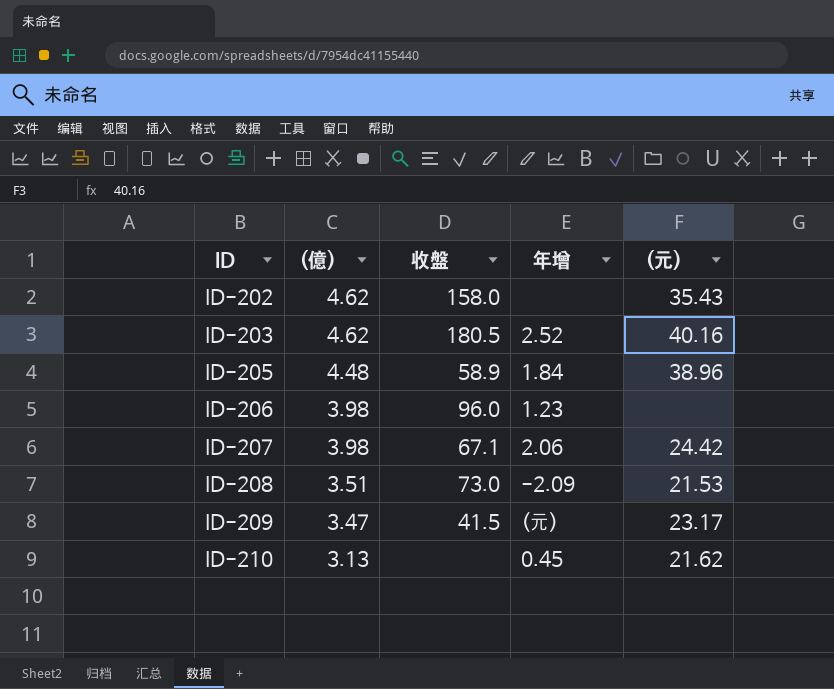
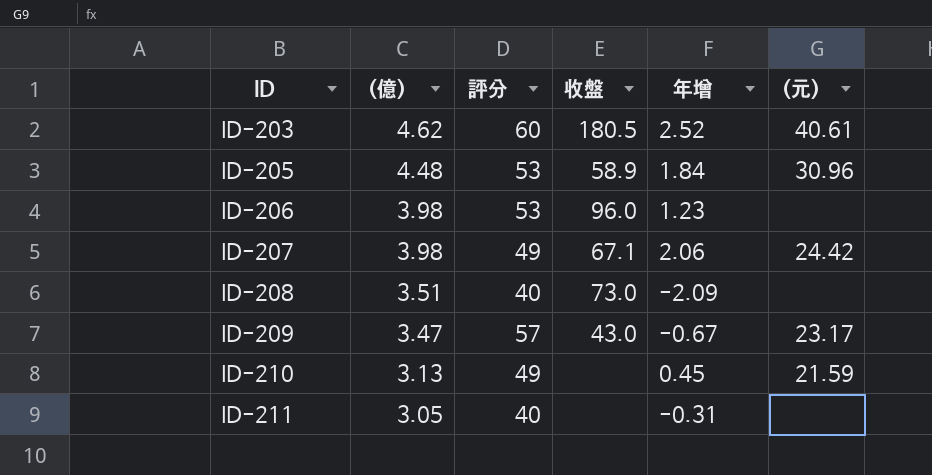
column 評分 | position: none -> 3
row ID-202: 4.62 | 158.0 | none | 35.43 -> none
ID-203 | (元): 40.16 -> 40.61
ID-205 | (元): 38.96 -> 30.96
ID-208 | (元): 21.53 -> none
ID-209 | 收盤: 41.5 -> 43.0
ID-209 | 年增: (元) -> -0.67
ID-210 | (元): 21.62 -> 21.59
row ID-211: none -> 3.05 | 40 | none | -0.31 | none

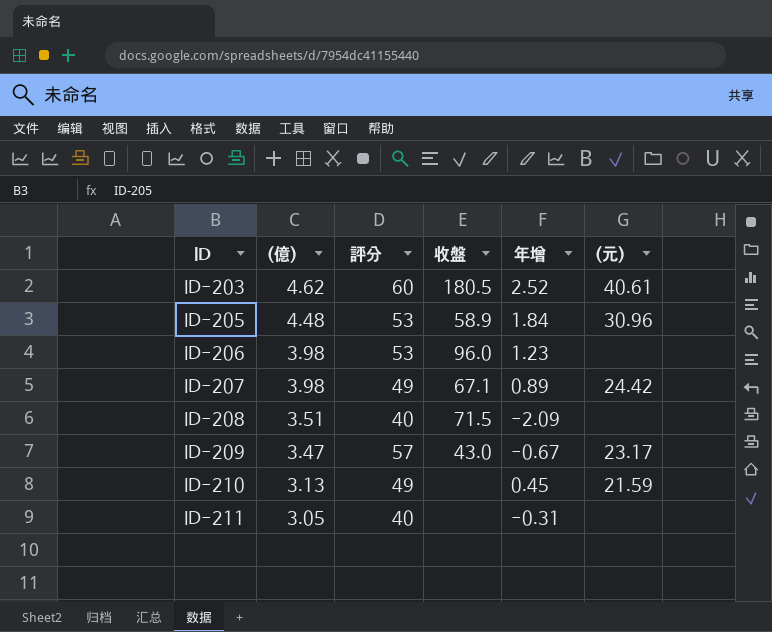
ID-207 | 年增: 2.06 -> 0.89
ID-208 | 收盤: 73.0 -> 71.5

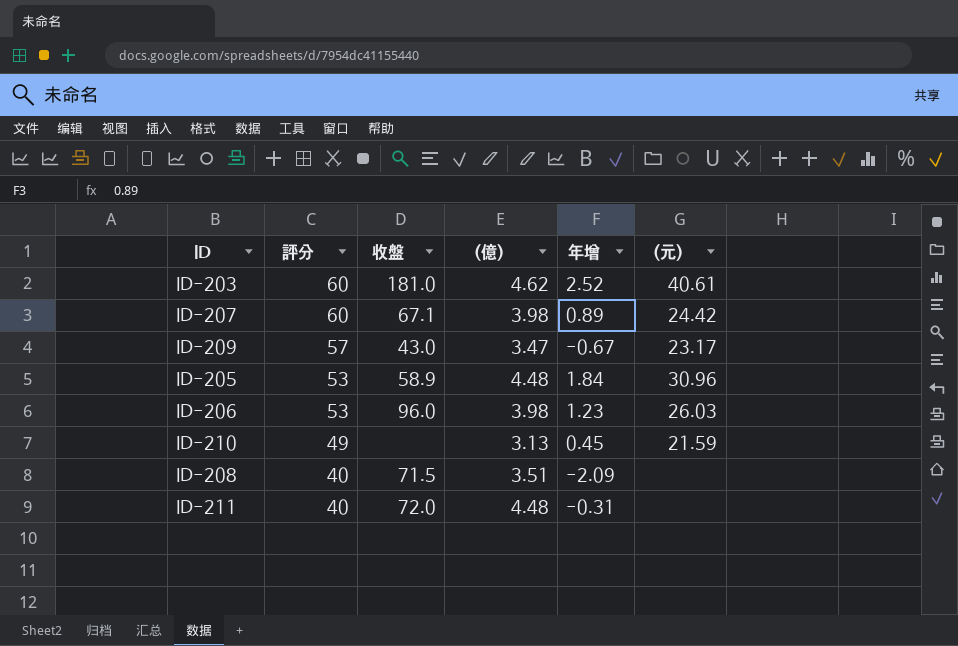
row order: ID ascending -> 評分 descending
column (億) | position: 2 -> 4
ID-203 | 收盤: 180.5 -> 181.0
ID-207 | 評分: 49 -> 60
ID-206 | (元): none -> 26.03
ID-211 | 收盤: none -> 72.0
ID-211 | (億): 3.05 -> 4.48

